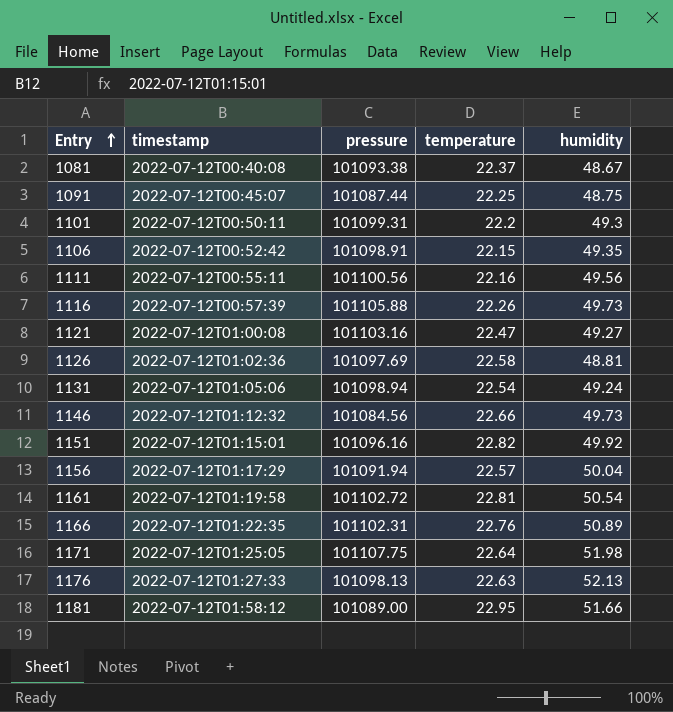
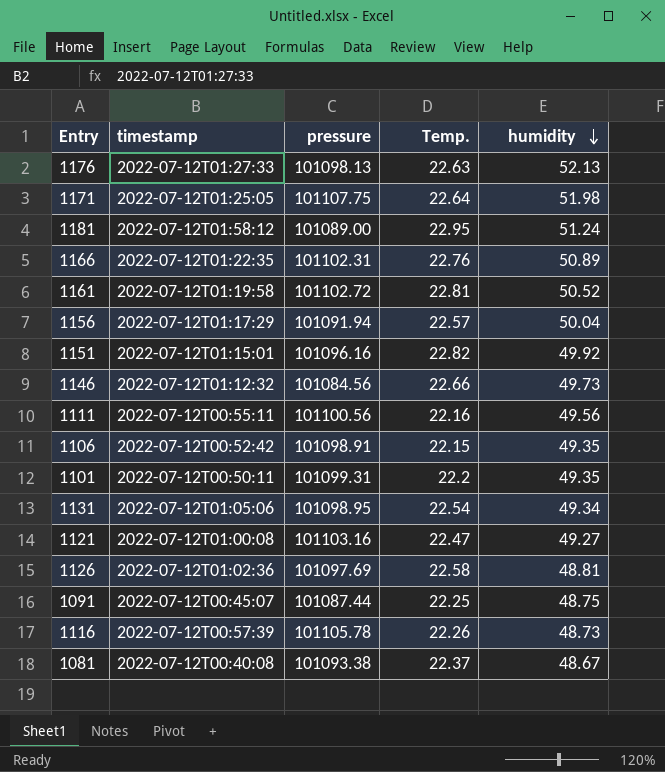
row order: Entry ascending -> humidity descending
column name: temperature -> Temp.
1181 | humidity: 51.66 -> 51.24
1161 | humidity: 50.54 -> 50.52
1101 | humidity: 49.3 -> 49.35
1131 | pressure: 101098.94 -> 101098.95
1131 | humidity: 49.24 -> 49.34
1116 | pressure: 101105.88 -> 101105.78
1116 | humidity: 49.73 -> 48.73

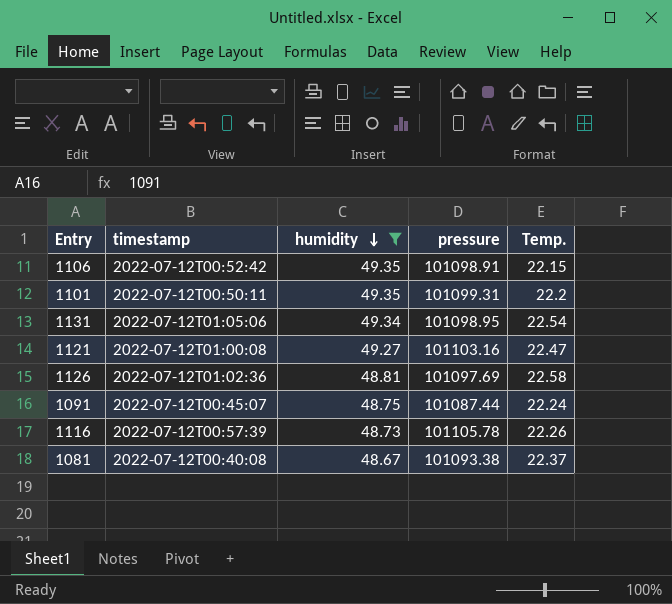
filter: none -> humidity <= 49.35
column humidity | position: 5 -> 3
1091 | Temp.: 22.25 -> 22.24

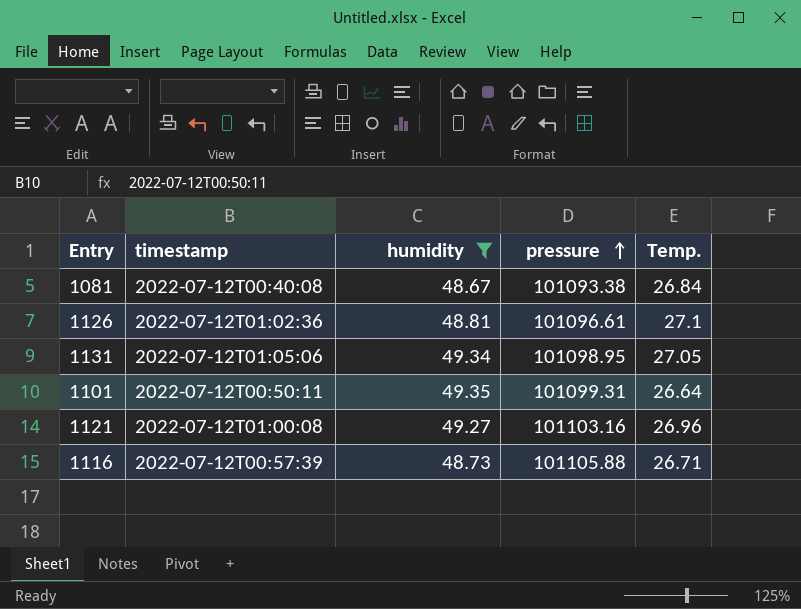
row order: humidity descending -> pressure ascending
row 1106: 2022-07-12T00:52:42 | 49.35 | 101098.91 | 22.15 -> none
row 1091: 2022-07-12T00:45:07 | 48.75 | 101087.44 | 22.24 -> none
1081 | Temp.: 22.37 -> 26.84
1126 | pressure: 101097.69 -> 101096.61
1126 | Temp.: 22.58 -> 27.1
1131 | Temp.: 22.54 -> 27.05
1101 | Temp.: 22.2 -> 26.64
1121 | Temp.: 22.47 -> 26.96
1116 | pressure: 101105.78 -> 101105.88
1116 | Temp.: 22.26 -> 26.71

